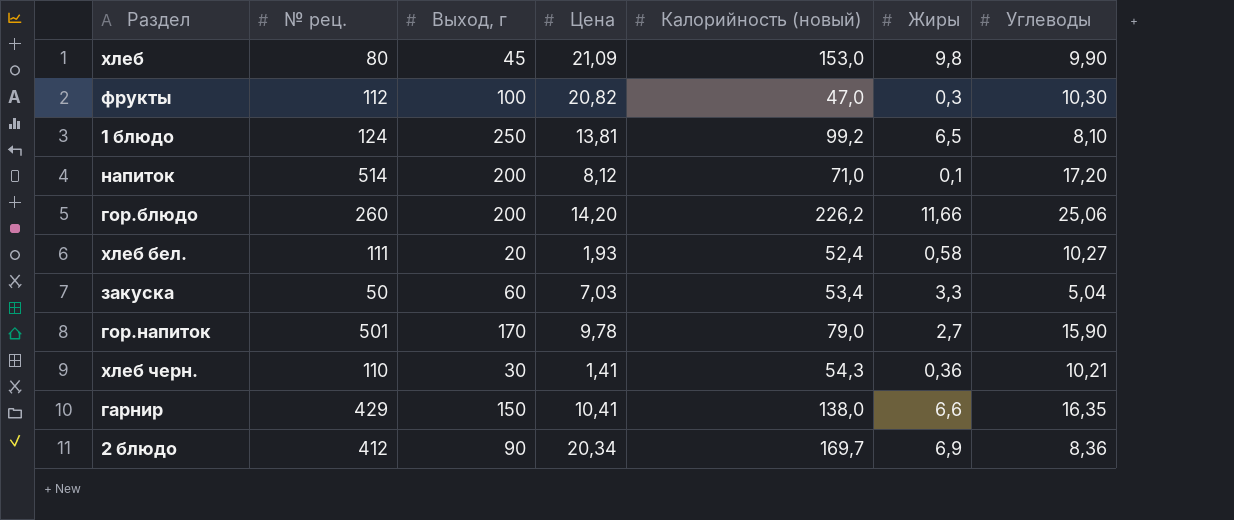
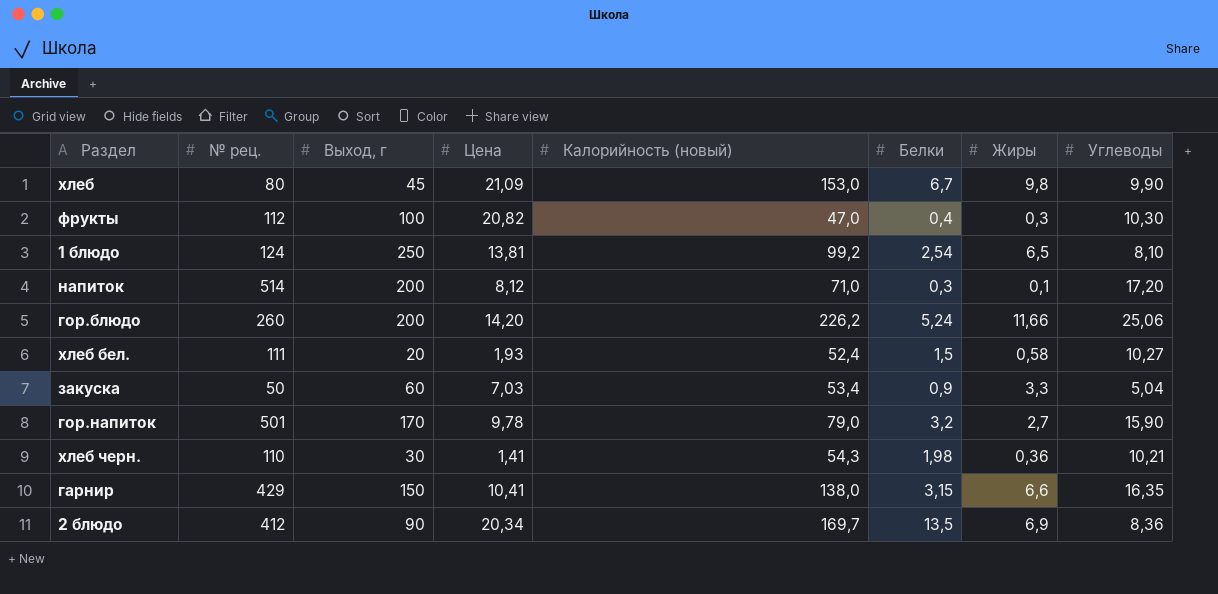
column Белки | position: none -> 6

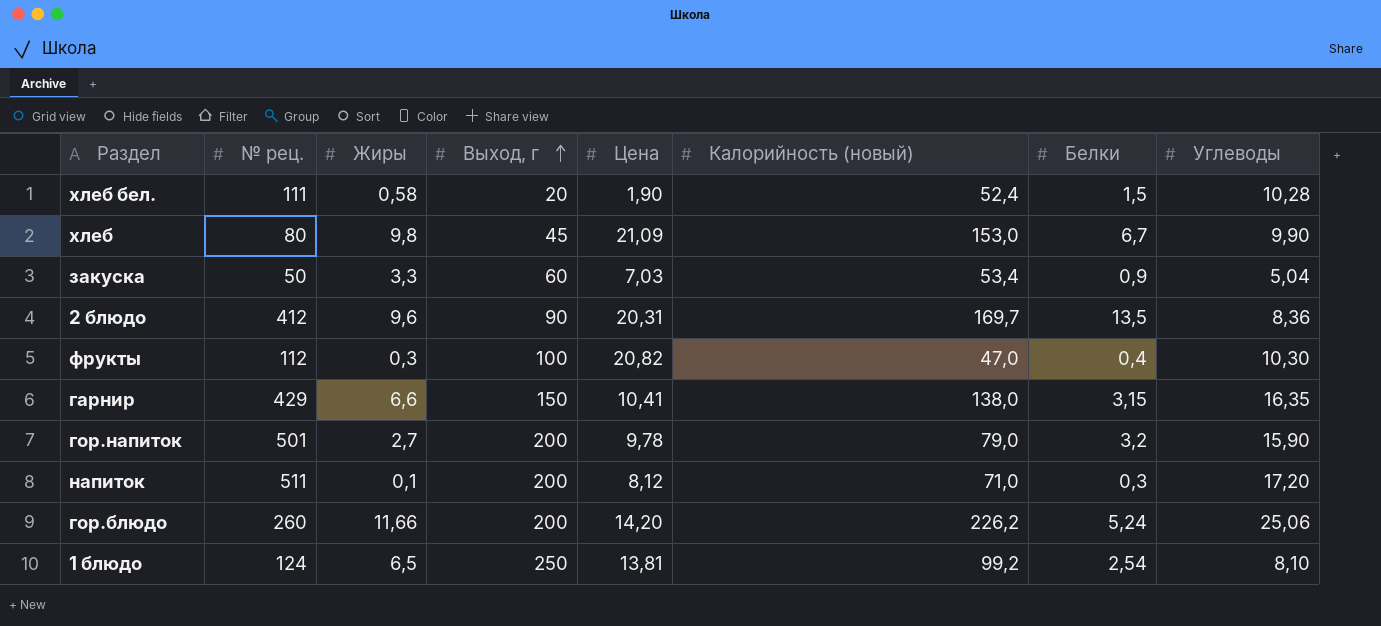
row order: none -> Выход, г ascending
column Жиры | position: 7 -> 3
row хлеб черн.: 110 | 30 | 1,41 | 54,3 | 1,98 | 0,36 | 10,21 -> none
хлеб бел. | Цена: 1,93 -> 1,90
хлеб бел. | Углеводы: 10,27 -> 10,28
2 блюдо | Жиры: 6,9 -> 9,6
2 блюдо | Цена: 20,34 -> 20,31
гор.напиток | Выход, г: 170 -> 200
напиток | № рец.: 514 -> 511

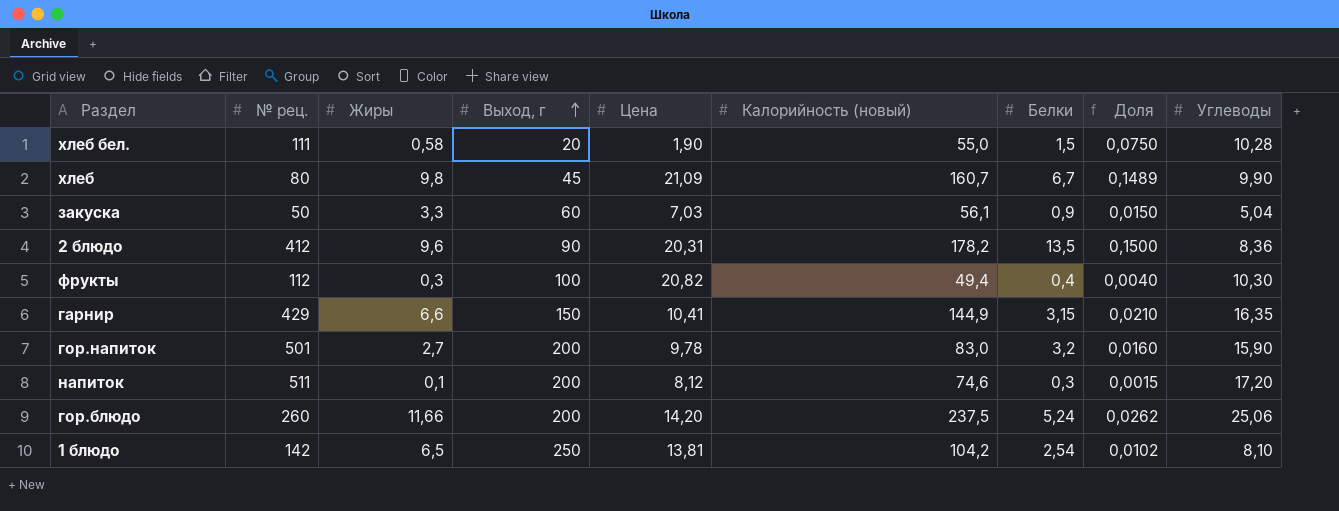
column Доля | formula: none -> [Белки] / [Выход, г]
хлеб бел. | Калорийность (новый): 52,4 -> 55,0
хлеб | Калорийность (новый): 153,0 -> 160,7
закуска | Калорийность (новый): 53,4 -> 56,1
2 блюдо | Калорийность (новый): 169,7 -> 178,2
фрукты | Калорийность (новый): 47,0 -> 49,4
гарнир | Калорийность (новый): 138,0 -> 144,9
гор.напиток | Калорийность (новый): 79,0 -> 83,0
напиток | Калорийность (новый): 71,0 -> 74,6
гор.блюдо | Калорийность (новый): 226,2 -> 237,5
1 блюдо | № рец.: 124 -> 142
1 блюдо | Калорийность (новый): 99,2 -> 104,2

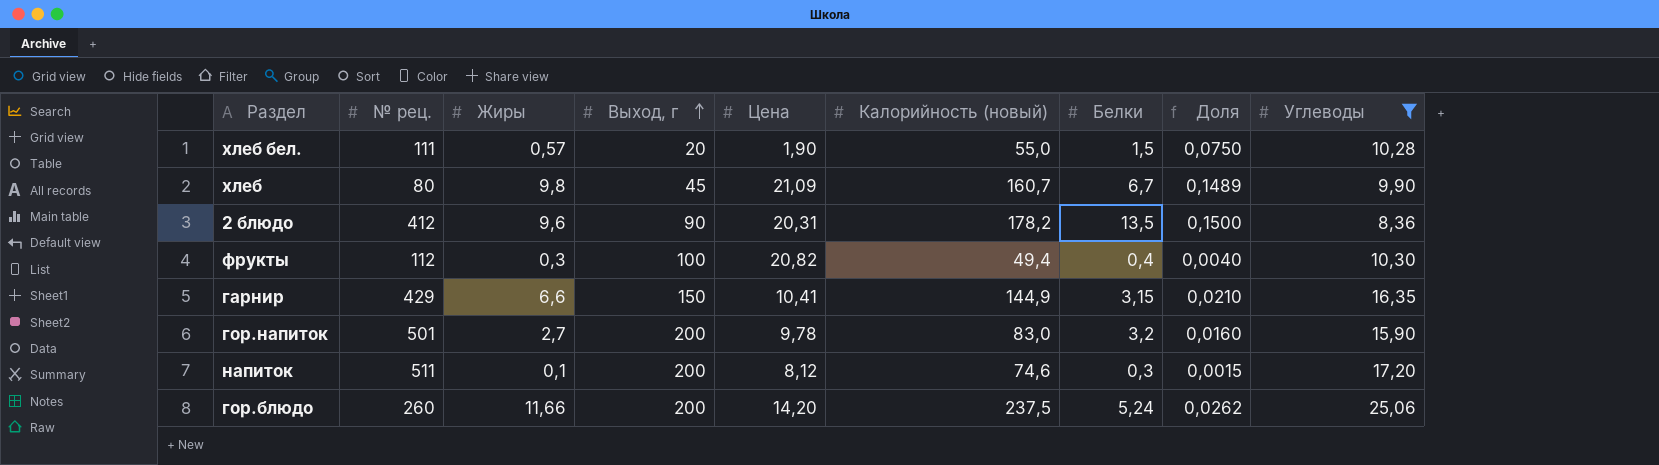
filter: none -> Углеводы >= 8,36
хлеб бел. | Жиры: 0,58 -> 0,57

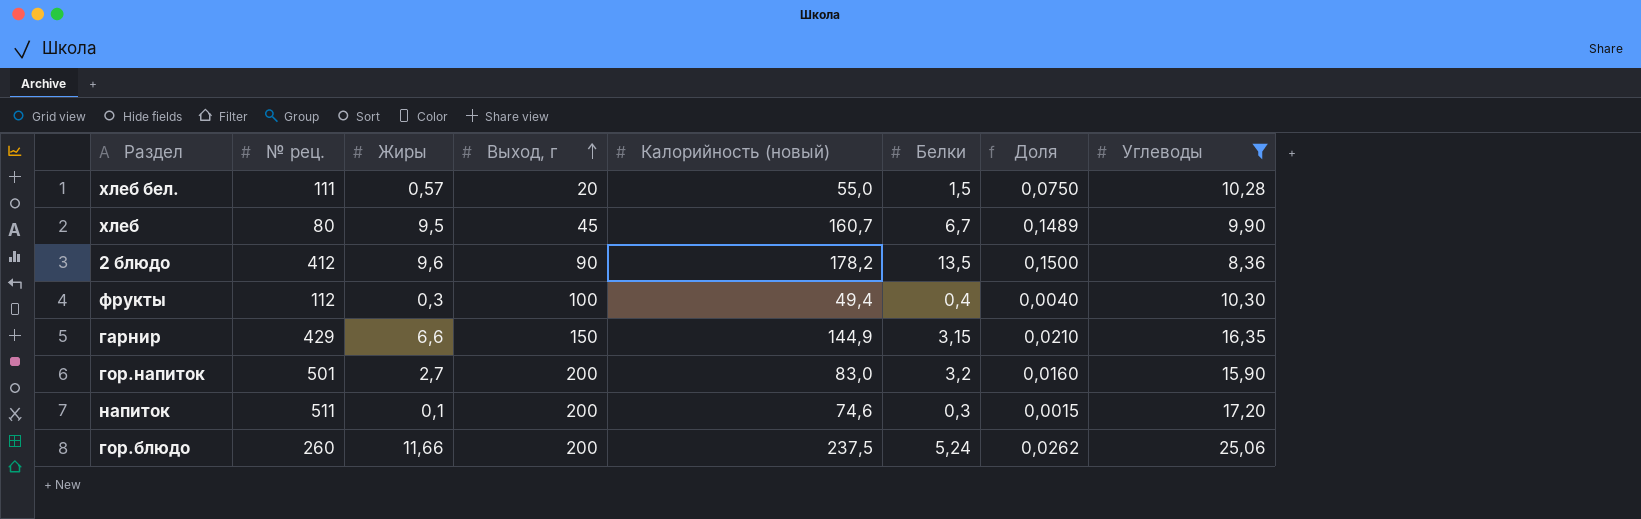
column Цена | position: 5 -> none
хлеб | Жиры: 9,8 -> 9,5

